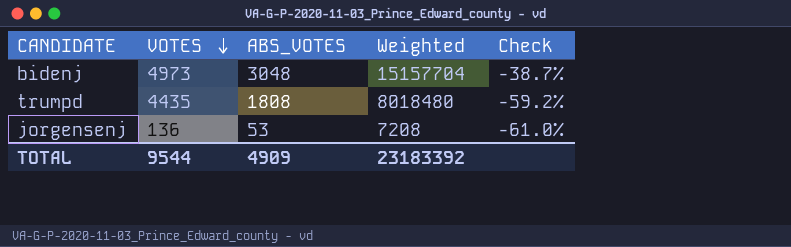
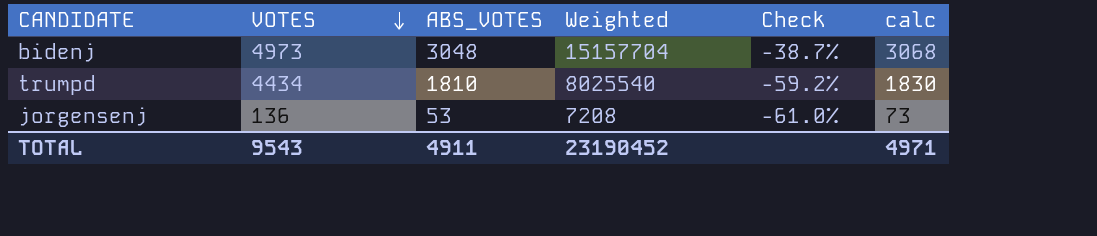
column calc | formula: none -> [ABS_VOTES] + 20
trumpd | VOTES: 4435 -> 4434
trumpd | ABS_VOTES: 1808 -> 1810
trumpd | Weighted: 8018480 -> 8025540
TOTAL | VOTES: 9544 -> 9543
TOTAL | ABS_VOTES: 4909 -> 4911
TOTAL | Weighted: 23183392 -> 23190452

